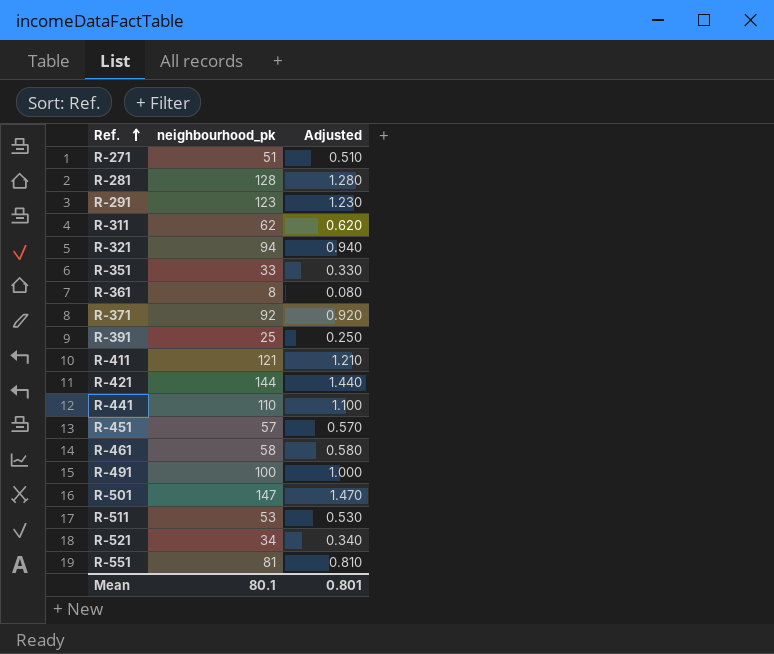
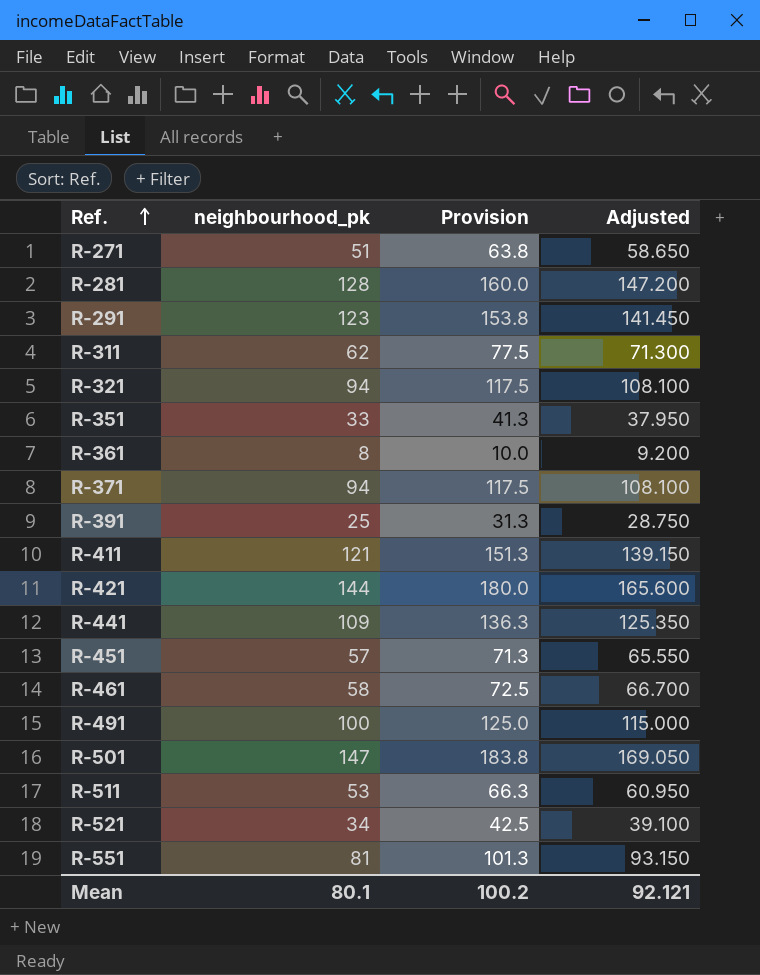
column Provision | formula: none -> [neighbourhood_pk] * 1.25
column Adjusted | formula: [neighbourhood_pk] * 0.01 -> [neighbourhood_pk] * 1.15
R-371 | neighbourhood_pk: 92 -> 94
R-441 | neighbourhood_pk: 110 -> 109
Mean | Adjusted: 0.801 -> 92.121

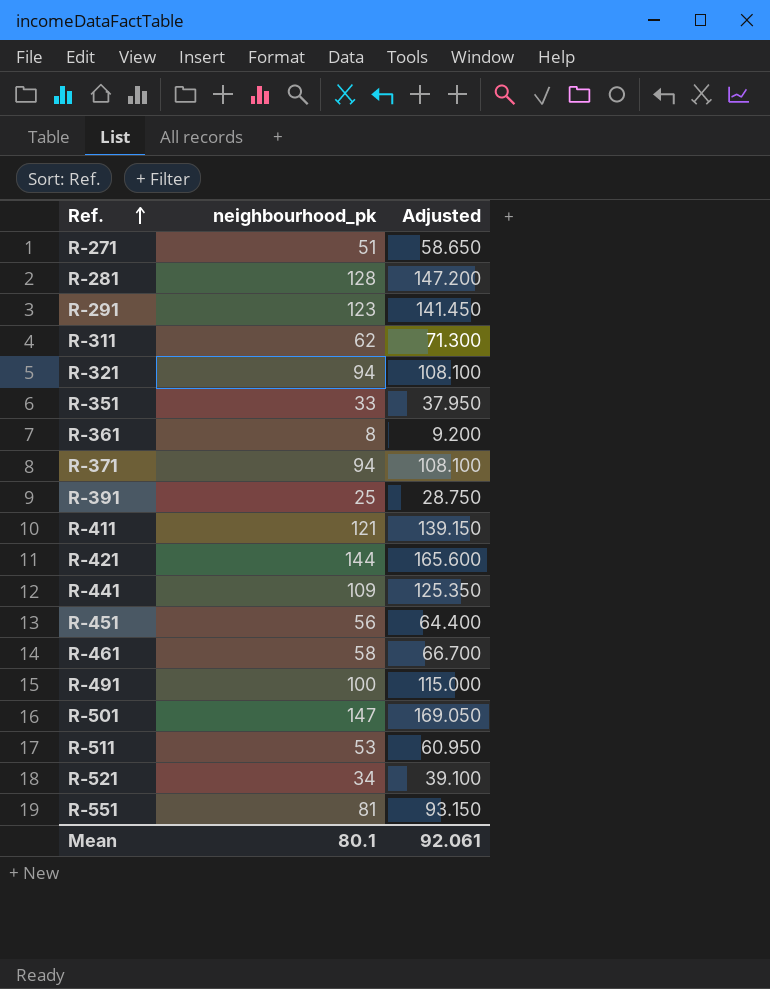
column Provision | formula: [neighbourhood_pk] * 1.25 -> none
R-451 | neighbourhood_pk: 57 -> 56
R-451 | Adjusted: 65.550 -> 64.400
Mean | Adjusted: 92.121 -> 92.061

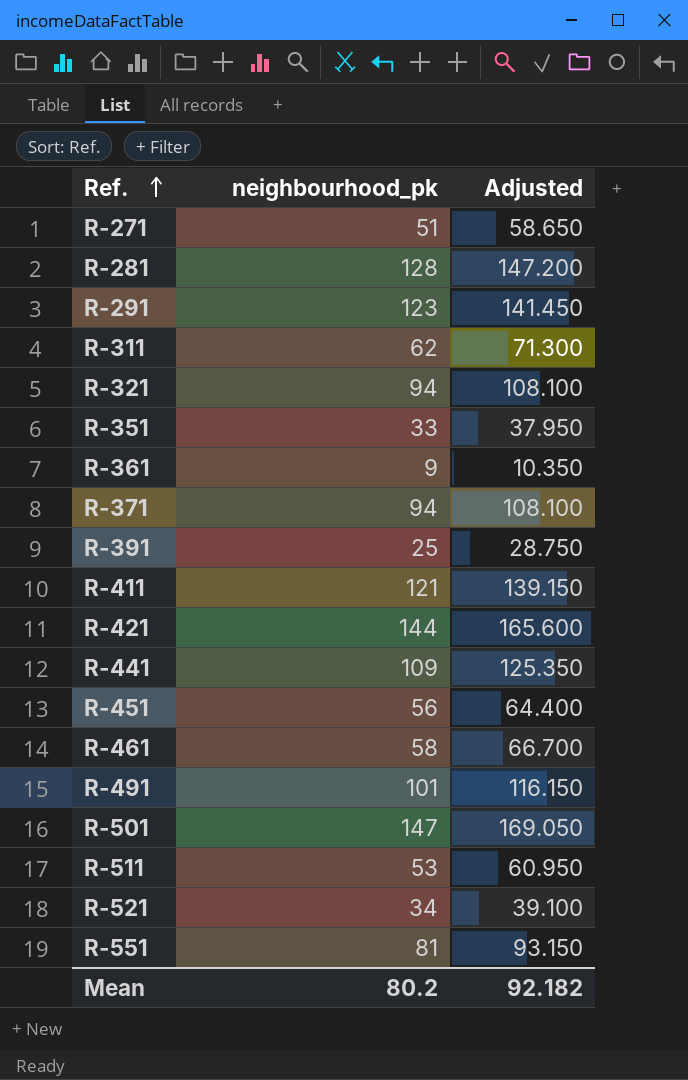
R-361 | neighbourhood_pk: 8 -> 9
R-361 | Adjusted: 9.200 -> 10.350
R-491 | neighbourhood_pk: 100 -> 101
R-491 | Adjusted: 115.000 -> 116.150
Mean | neighbourhood_pk: 80.1 -> 80.2
Mean | Adjusted: 92.061 -> 92.182

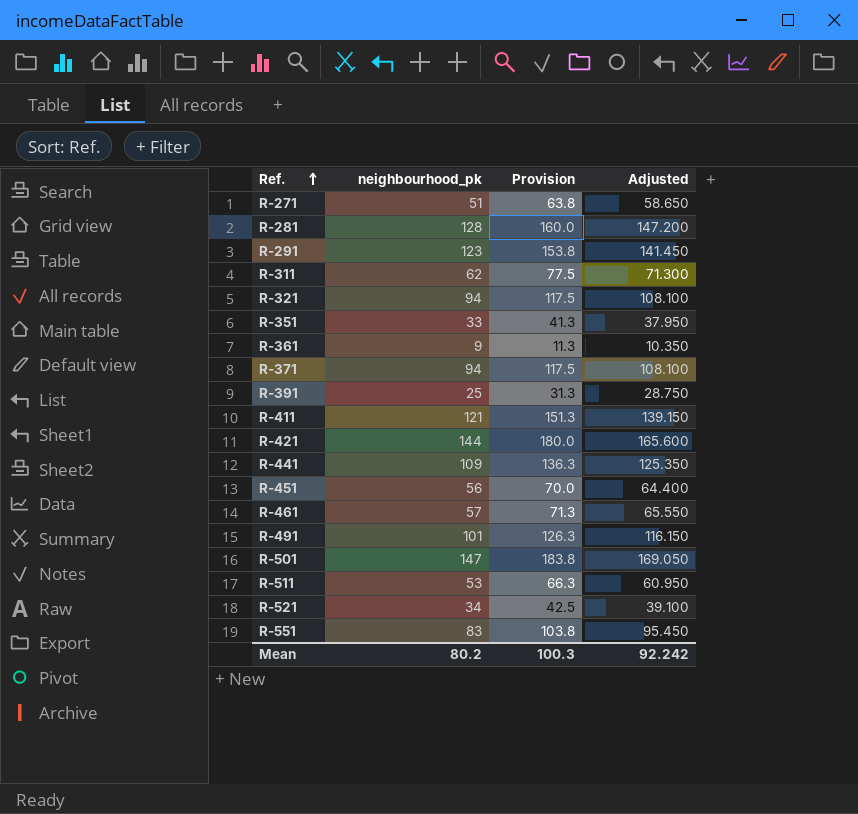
column Provision | formula: none -> [neighbourhood_pk] * 1.25
R-461 | neighbourhood_pk: 58 -> 57
R-461 | Adjusted: 66.700 -> 65.550
R-551 | neighbourhood_pk: 81 -> 83
R-551 | Adjusted: 93.150 -> 95.450
Mean | Adjusted: 92.182 -> 92.242

